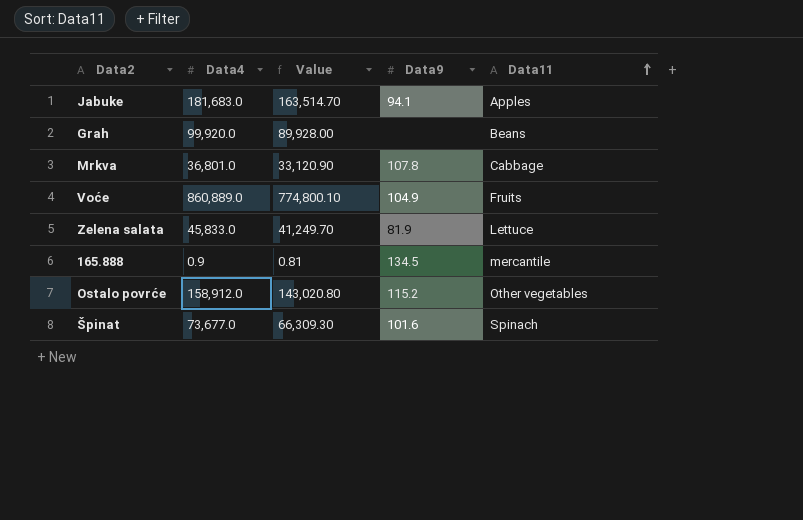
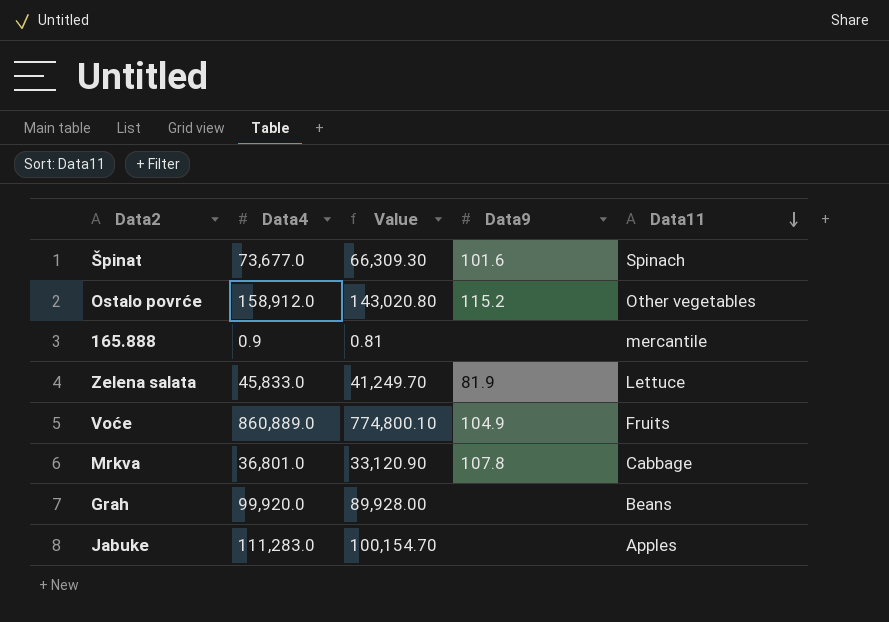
row order: Data11 ascending -> Data11 descending
165.888 | Data9: 134.5 -> none
Jabuke | Data4: 181,683.0 -> 111,283.0
Jabuke | Value: 163,514.70 -> 100,154.70
Jabuke | Data9: 94.1 -> none

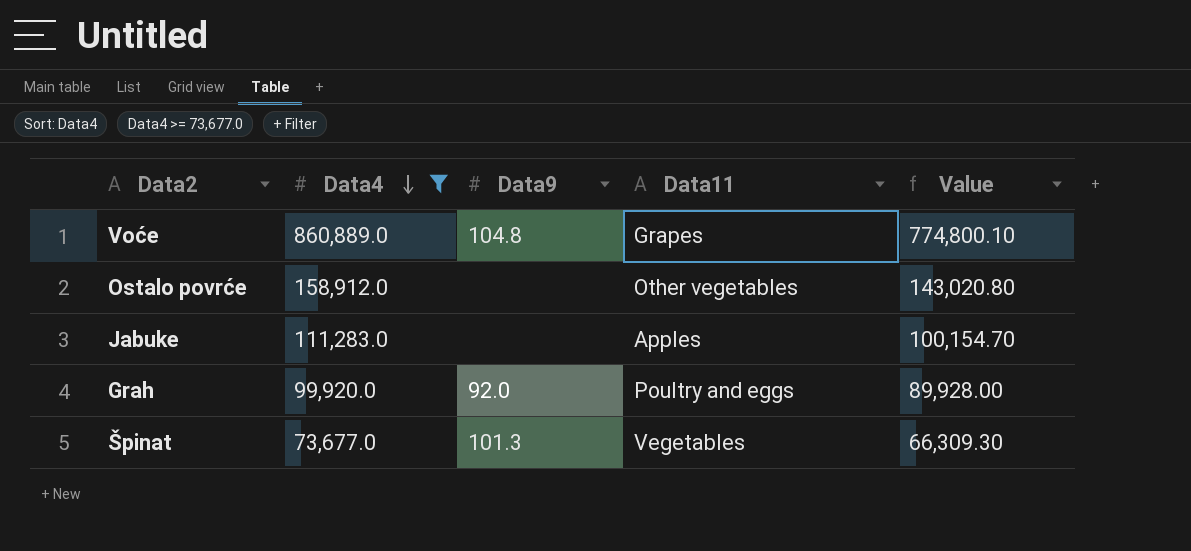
filter: none -> Data4 >= 73,677.0
row order: Data11 descending -> Data4 descending
column Value | position: 3 -> 5
Voće | Data9: 104.9 -> 104.8
Voće | Data11: Fruits -> Grapes
Ostalo povrće | Data9: 115.2 -> none
Grah | Data9: none -> 92.0
Grah | Data11: Beans -> Poultry and eggs
Špinat | Data9: 101.6 -> 101.3
Špinat | Data11: Spinach -> Vegetables

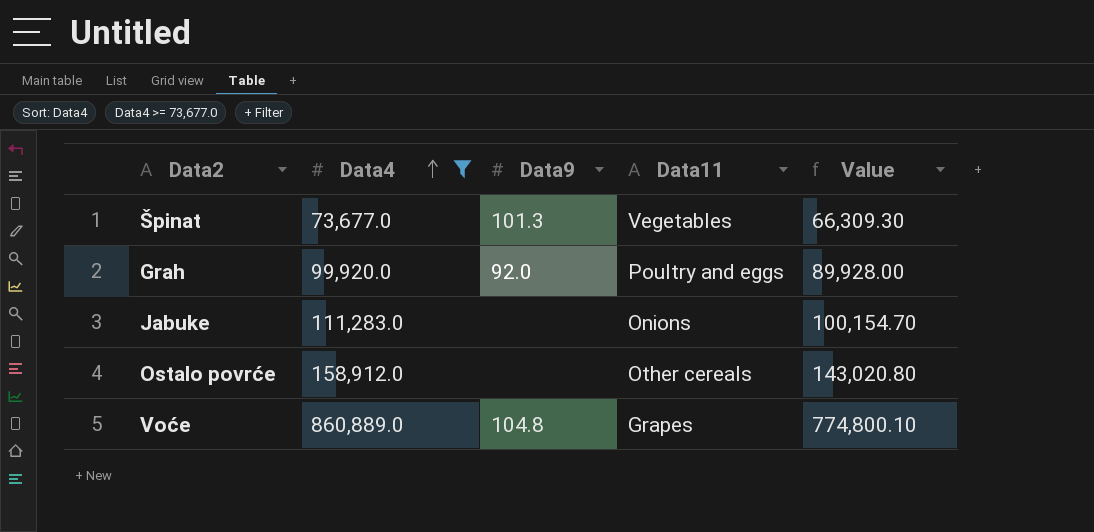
row order: Data4 descending -> Data4 ascending
Jabuke | Data11: Apples -> Onions
Ostalo povrće | Data11: Other vegetables -> Other cereals

